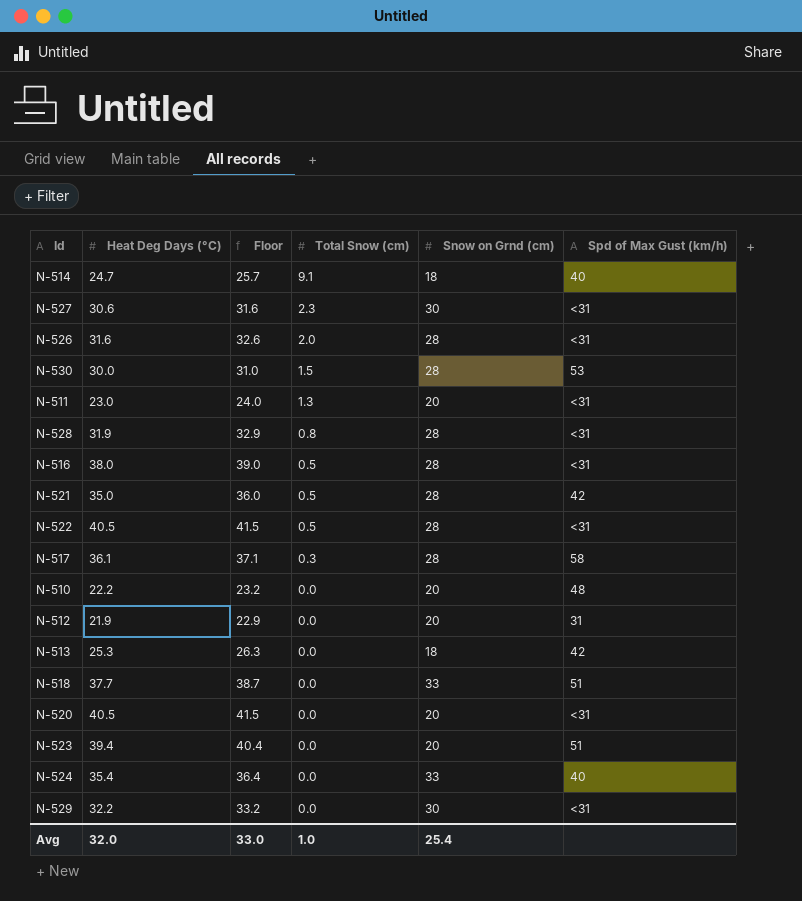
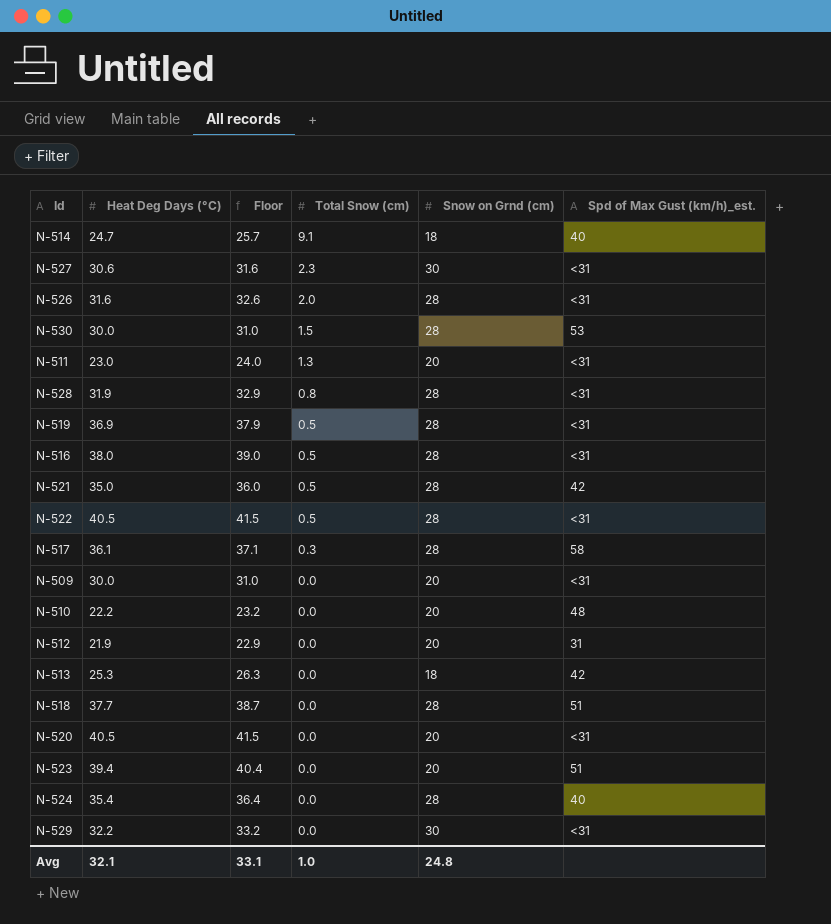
column name: Spd of Max Gust (km/h) -> Spd of Max Gust (km/h)_est.
row N-519: none -> 36.9 | 37.9 | 0.5 | 28 | <31
row N-509: none -> 30.0 | 31.0 | 0.0 | 20 | <31
N-518 | Snow on Grnd (cm): 33 -> 28
N-524 | Snow on Grnd (cm): 33 -> 28
Avg | Heat Deg Days (°C): 32.0 -> 32.1
Avg | Floor: 33.0 -> 33.1
Avg | Snow on Grnd (cm): 25.4 -> 24.8

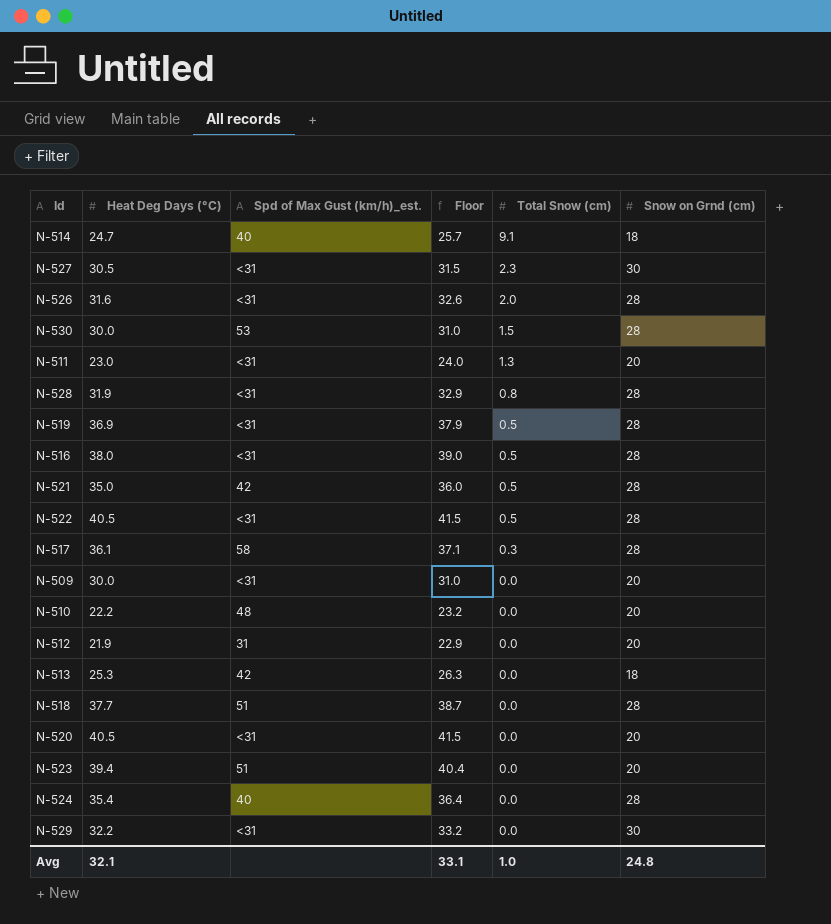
column Spd of Max Gust (km/h)_est. | position: 6 -> 3
N-527 | Heat Deg Days (°C): 30.6 -> 30.5
N-527 | Floor: 31.6 -> 31.5

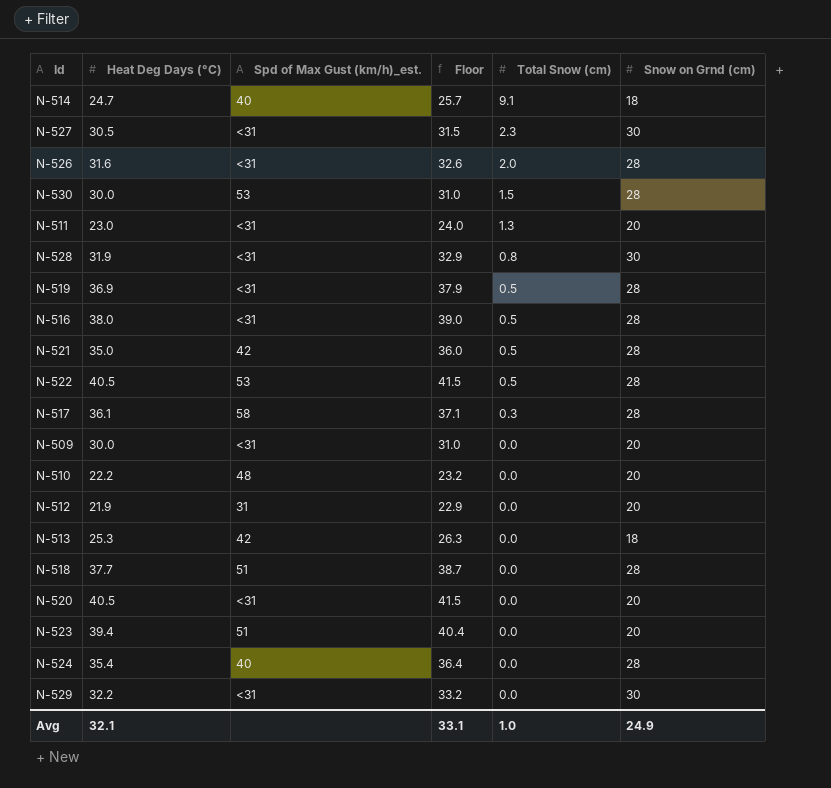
N-528 | Snow on Grnd (cm): 28 -> 30
N-522 | Spd of Max Gust (km/h)_est.: <31 -> 53
Avg | Snow on Grnd (cm): 24.8 -> 24.9

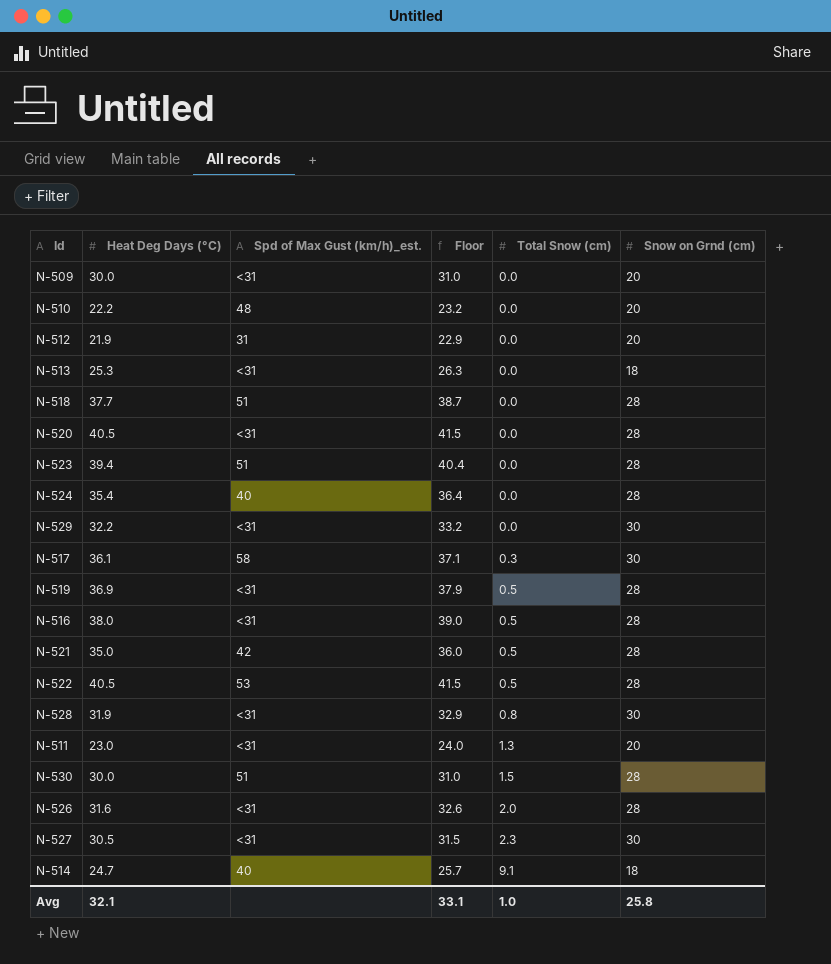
row order: Total Snow (cm) descending -> Total Snow (cm) ascending
N-513 | Spd of Max Gust (km/h)_est.: 42 -> <31
N-520 | Snow on Grnd (cm): 20 -> 28
N-523 | Snow on Grnd (cm): 20 -> 28
N-517 | Snow on Grnd (cm): 28 -> 30
N-530 | Spd of Max Gust (km/h)_est.: 53 -> 51
Avg | Snow on Grnd (cm): 24.9 -> 25.8

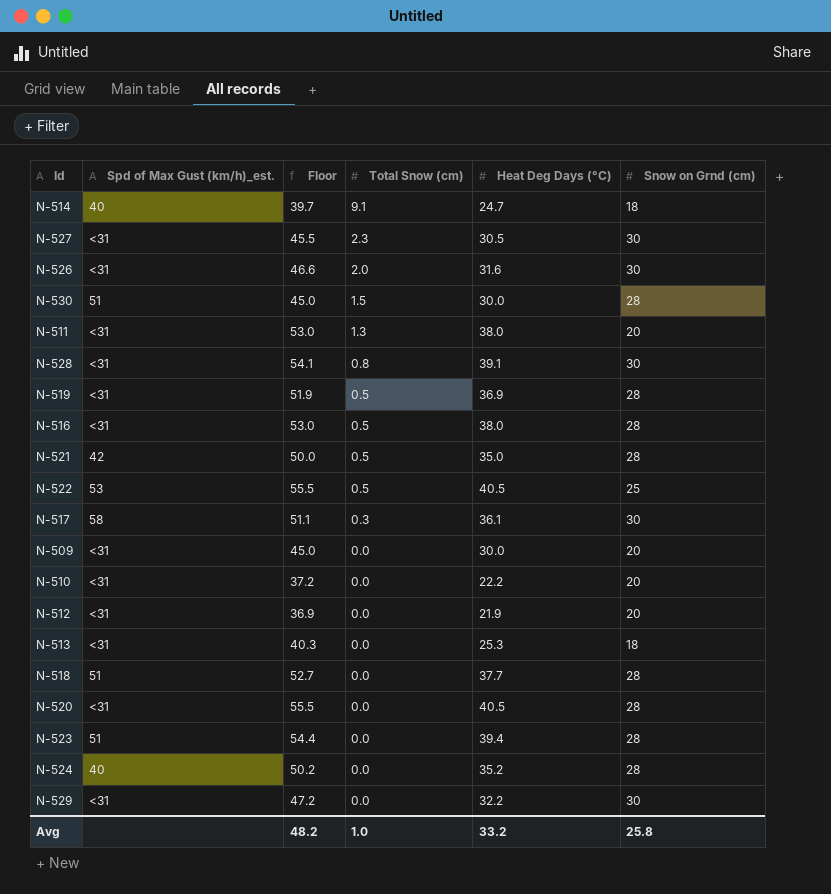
row order: Total Snow (cm) ascending -> Total Snow (cm) descending
column Floor | formula: [Heat Deg Days (°C)] + 1 -> [Heat Deg Days (°C)] + 15
column Heat Deg Days (°C) | position: 2 -> 5
N-526 | Snow on Grnd (cm): 28 -> 30
N-511 | Heat Deg Days (°C): 23.0 -> 38.0
N-528 | Heat Deg Days (°C): 31.9 -> 39.1
N-522 | Snow on Grnd (cm): 28 -> 25
N-510 | Spd of Max Gust (km/h)_est.: 48 -> <31
N-512 | Spd of Max Gust (km/h)_est.: 31 -> <31
N-524 | Heat Deg Days (°C): 35.4 -> 35.2
Avg | Floor: 33.1 -> 48.2
Avg | Heat Deg Days (°C): 32.1 -> 33.2

